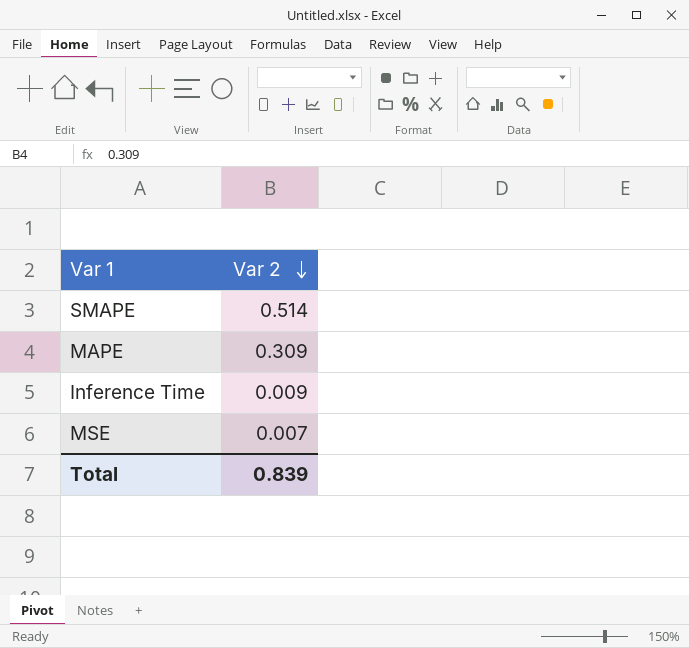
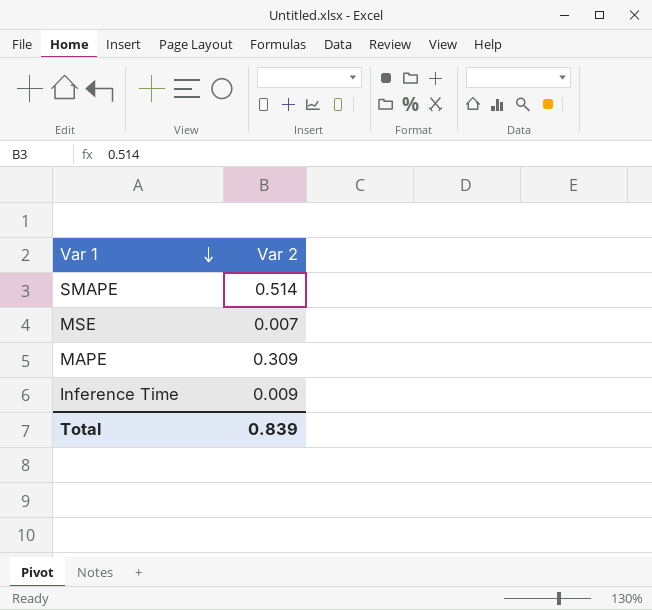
row order: Var 2 descending -> Var 1 descending

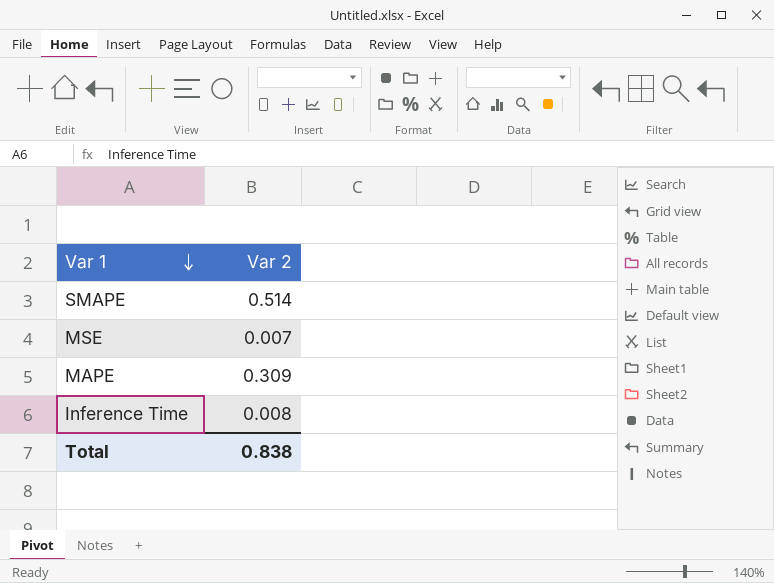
Inference Time | Var 2: 0.009 -> 0.008
Total | Var 2: 0.839 -> 0.838

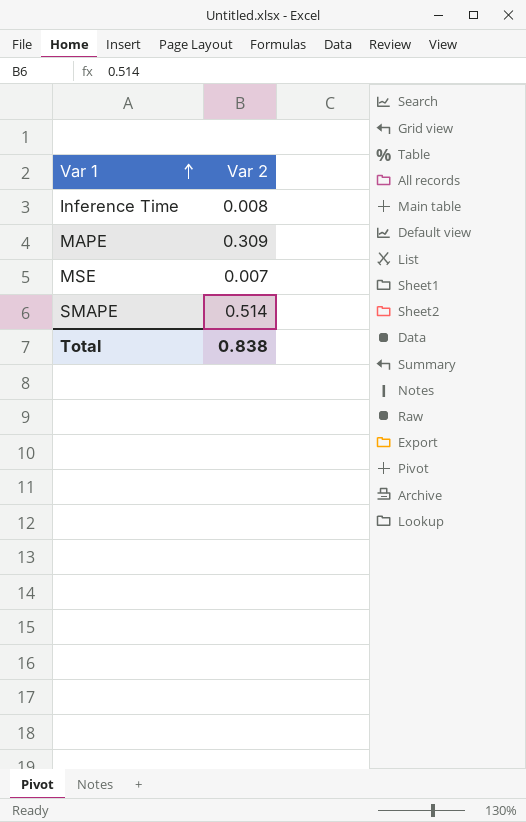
row order: Var 1 descending -> Var 1 ascending

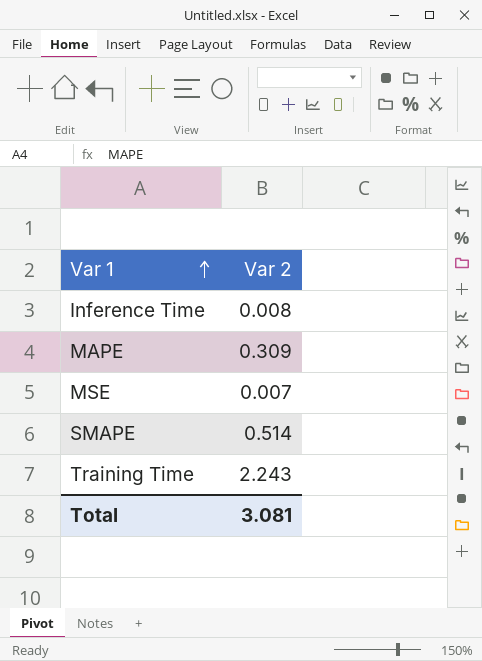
row Training Time: none -> 2.243
Total | Var 2: 0.838 -> 3.081

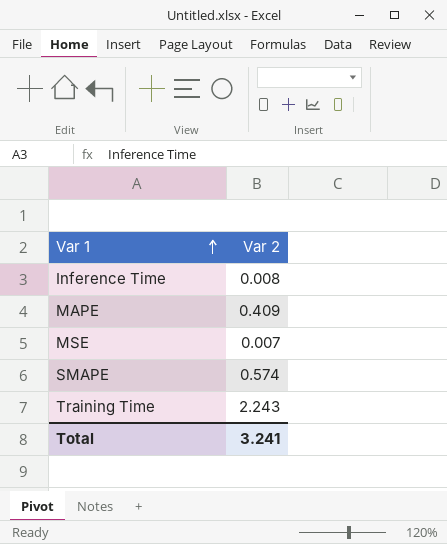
MAPE | Var 2: 0.309 -> 0.409
SMAPE | Var 2: 0.514 -> 0.574
Total | Var 2: 3.081 -> 3.241

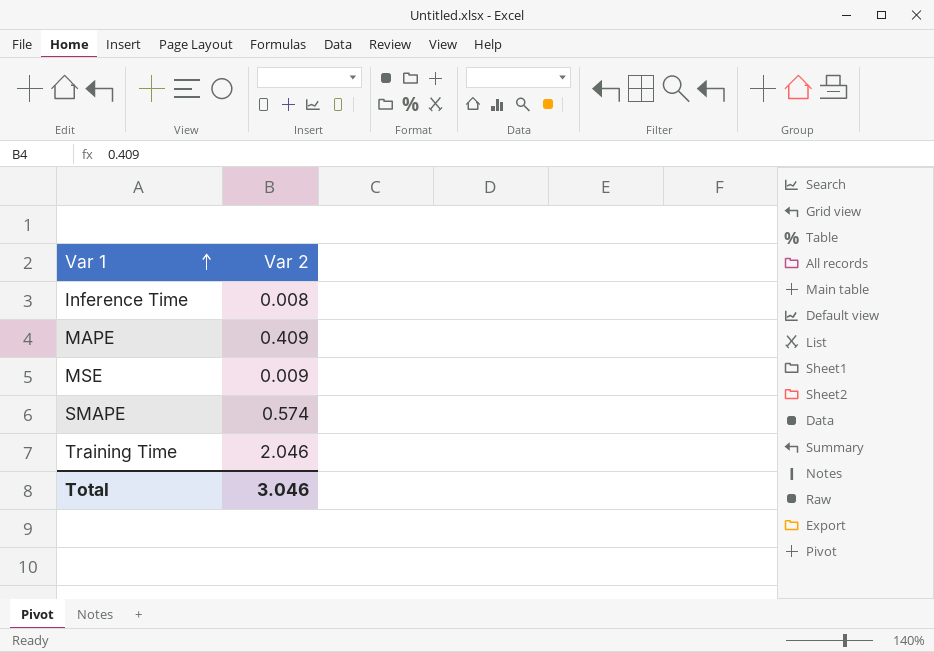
MSE | Var 2: 0.007 -> 0.009
Training Time | Var 2: 2.243 -> 2.046
Total | Var 2: 3.241 -> 3.046

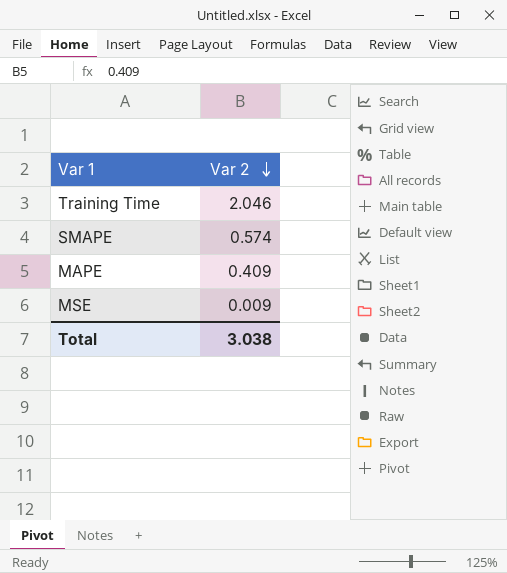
row order: Var 1 ascending -> Var 2 descending
row Inference Time: 0.008 -> none
Total | Var 2: 3.046 -> 3.038

